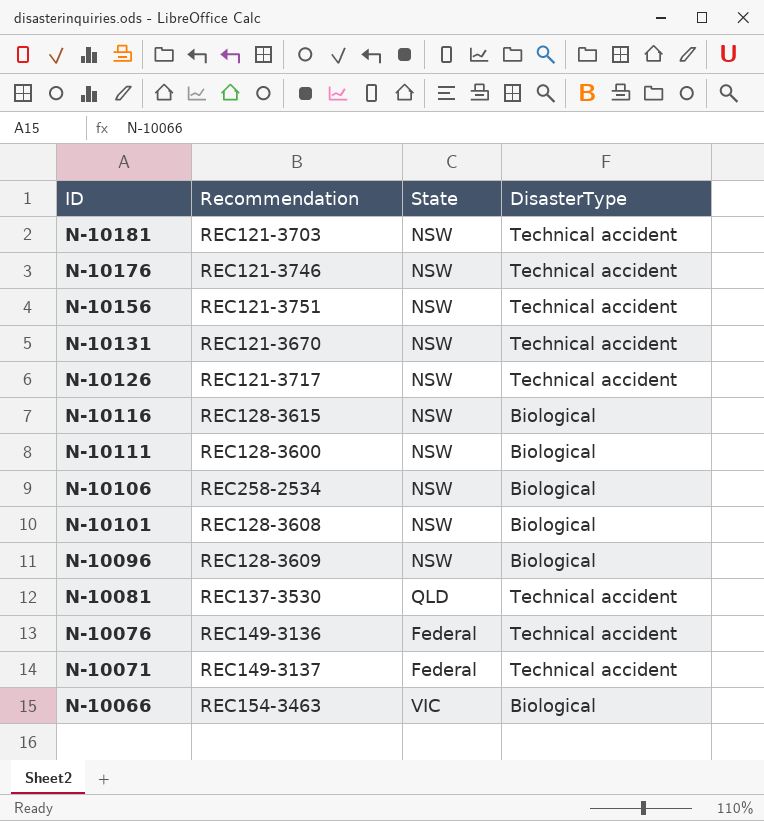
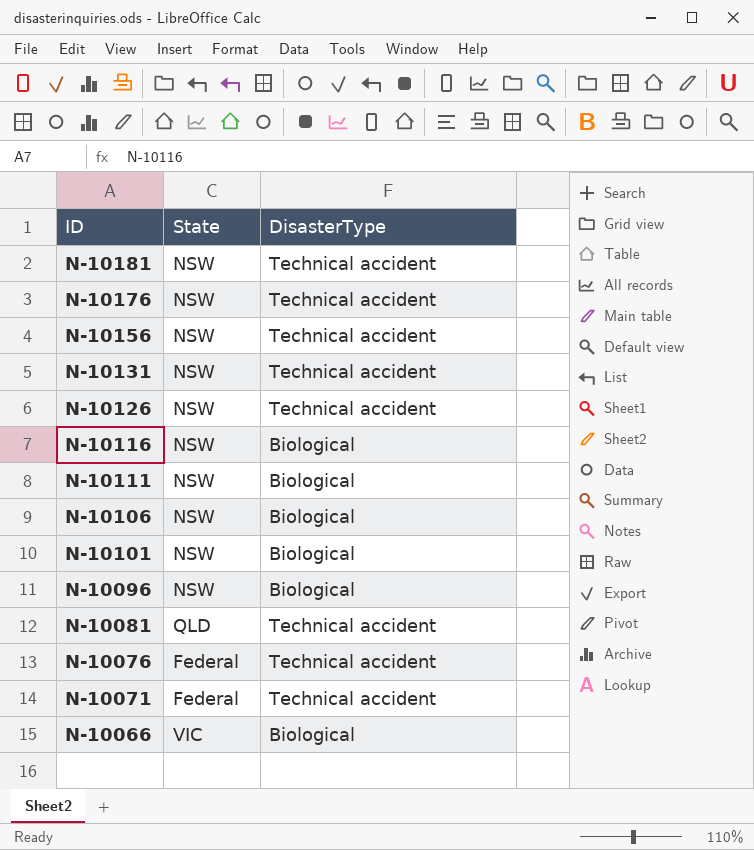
column Recommendation | position: 2 -> none

